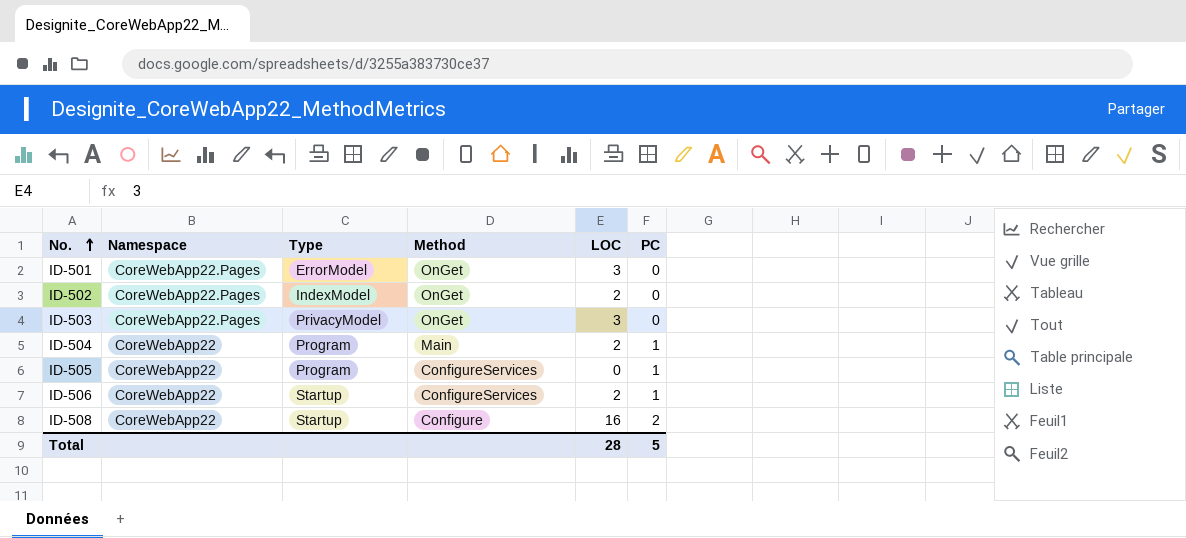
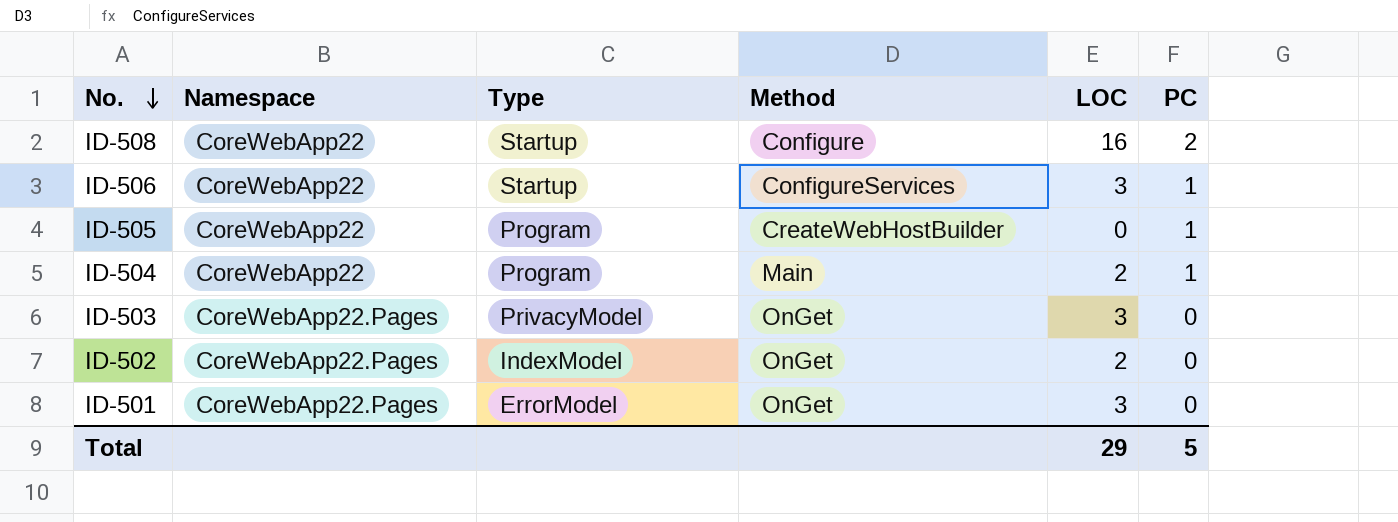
row order: No. ascending -> No. descending
ID-506 | LOC: 2 -> 3
ID-505 | Method: ConfigureServices -> CreateWebHostBuilder
Total | LOC: 28 -> 29

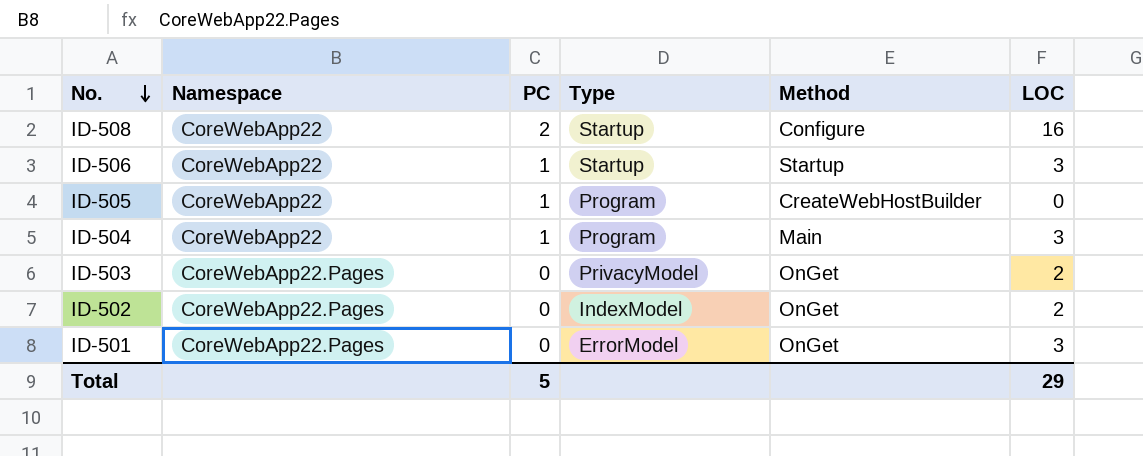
column PC | position: 6 -> 3
ID-506 | Method: ConfigureServices -> Startup
ID-504 | LOC: 2 -> 3
ID-503 | LOC: 3 -> 2

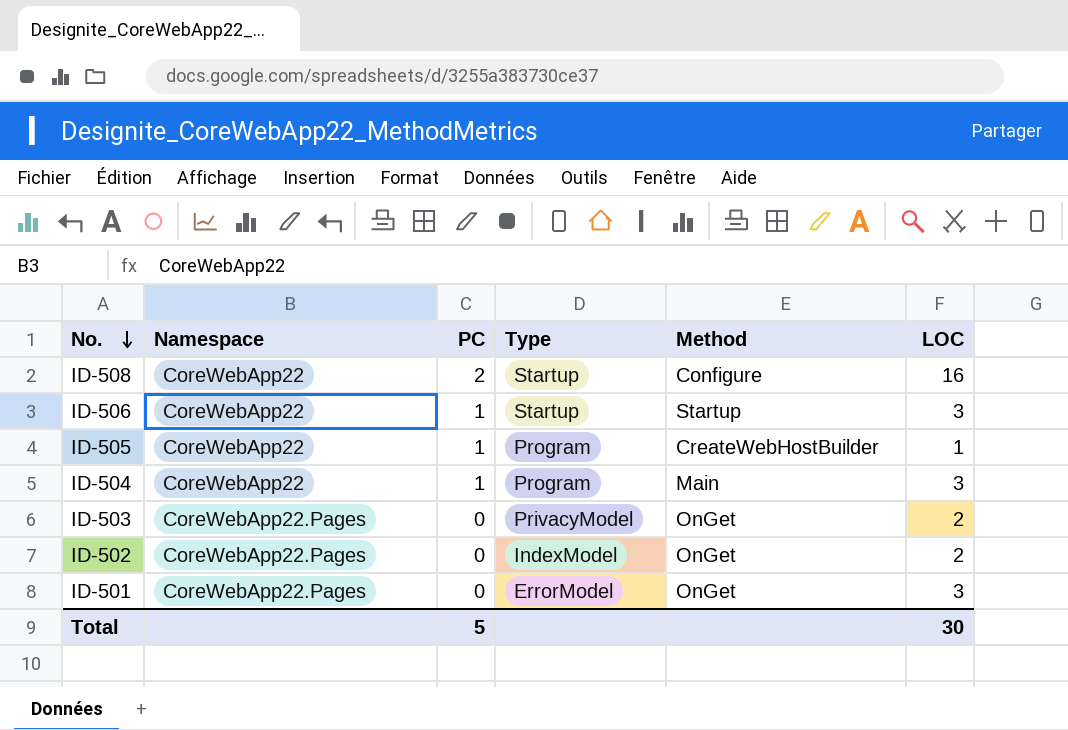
ID-505 | LOC: 0 -> 1
Total | LOC: 29 -> 30

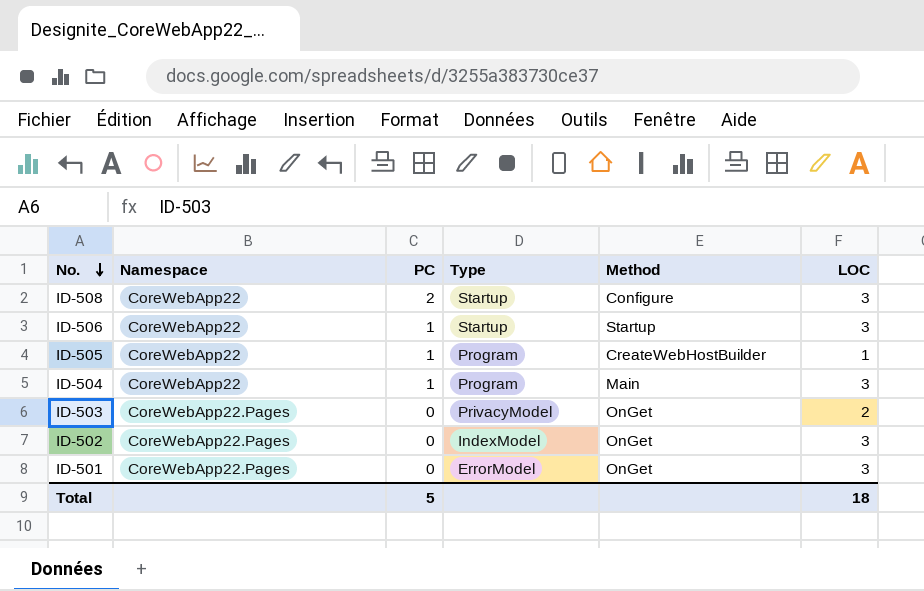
ID-508 | LOC: 16 -> 3
ID-502 | LOC: 2 -> 3
Total | LOC: 30 -> 18

